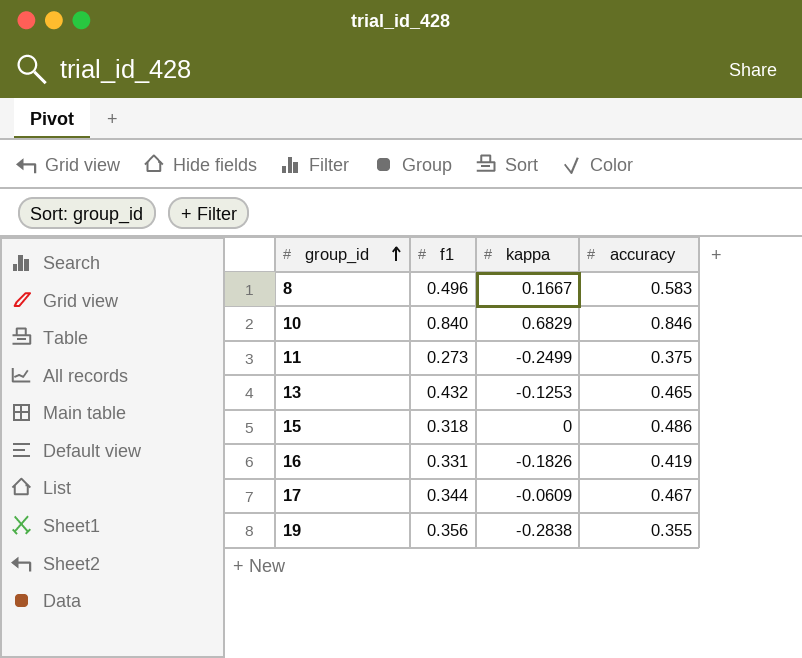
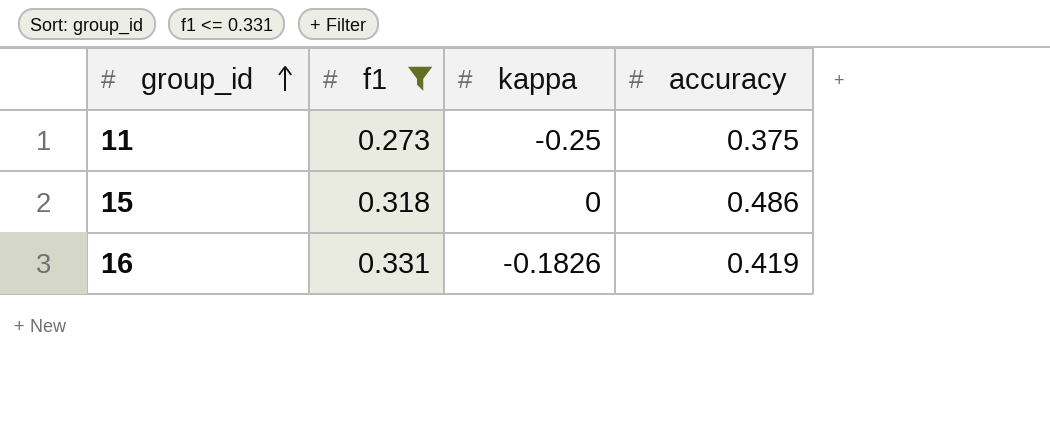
filter: none -> f1 <= 0.331
11 | kappa: -0.2499 -> -0.25

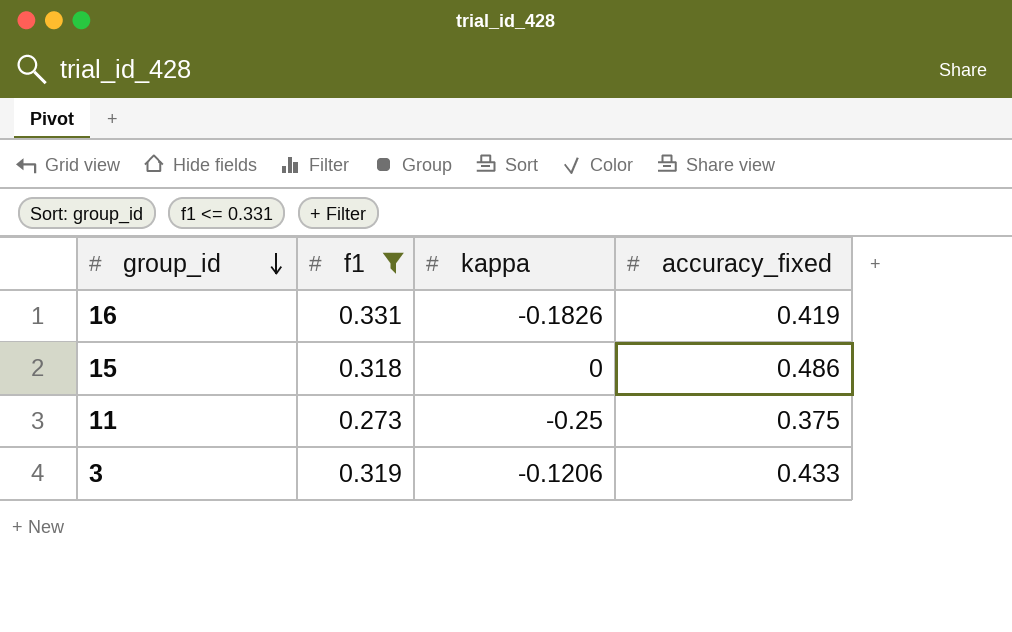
row order: group_id ascending -> group_id descending
column name: accuracy -> accuracy_fixed
row 3: none -> 0.319 | -0.1206 | 0.433

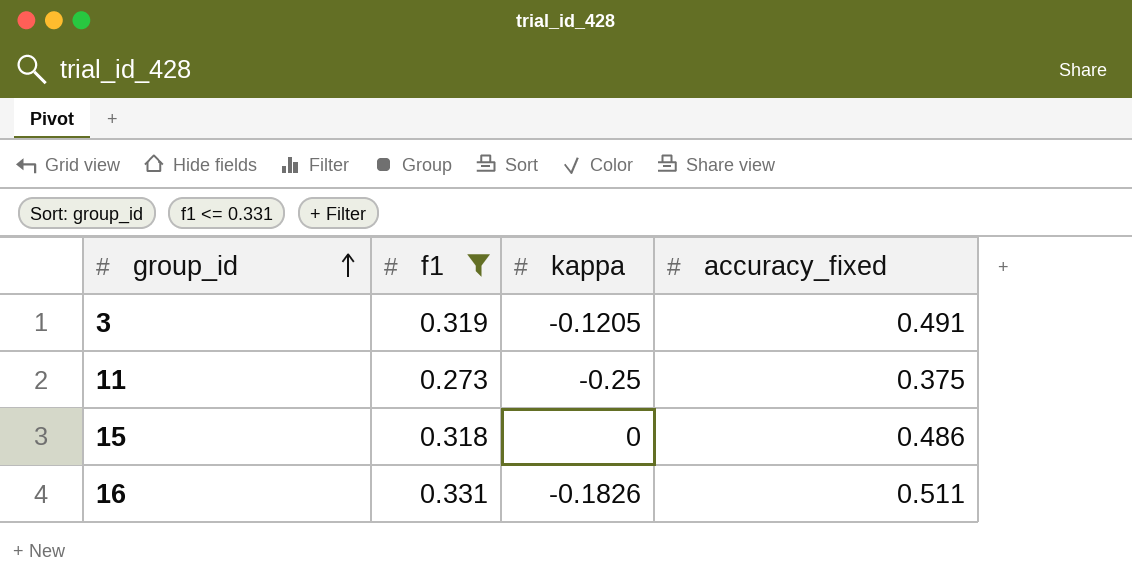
row order: group_id descending -> group_id ascending
3 | kappa: -0.1206 -> -0.1205
3 | accuracy_fixed: 0.433 -> 0.491
16 | accuracy_fixed: 0.419 -> 0.511

